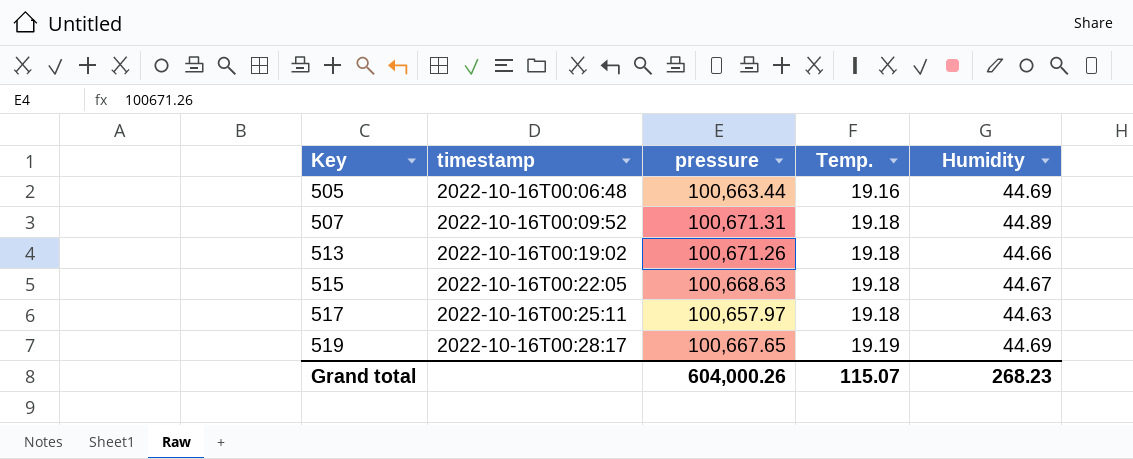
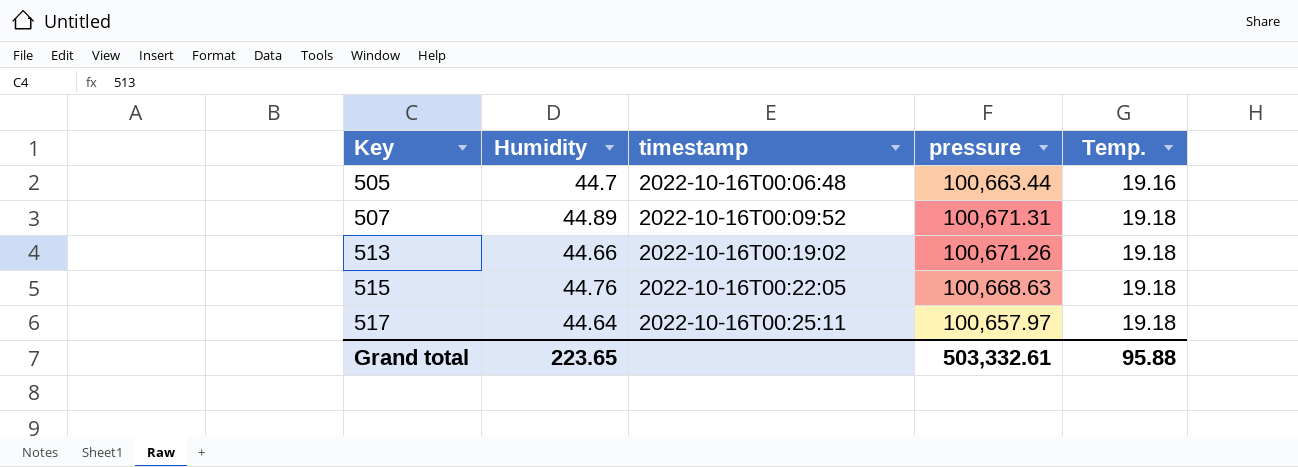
column Humidity | position: 5 -> 2
row 519: 2022-10-16T00:28:17 | 100,667.65 | 19.19 | 44.69 -> none
505 | Humidity: 44.69 -> 44.7
515 | Humidity: 44.67 -> 44.76
517 | Humidity: 44.63 -> 44.64
Grand total | Humidity: 268.23 -> 223.65
Grand total | pressure: 604,000.26 -> 503,332.61
Grand total | Temp.: 115.07 -> 95.88

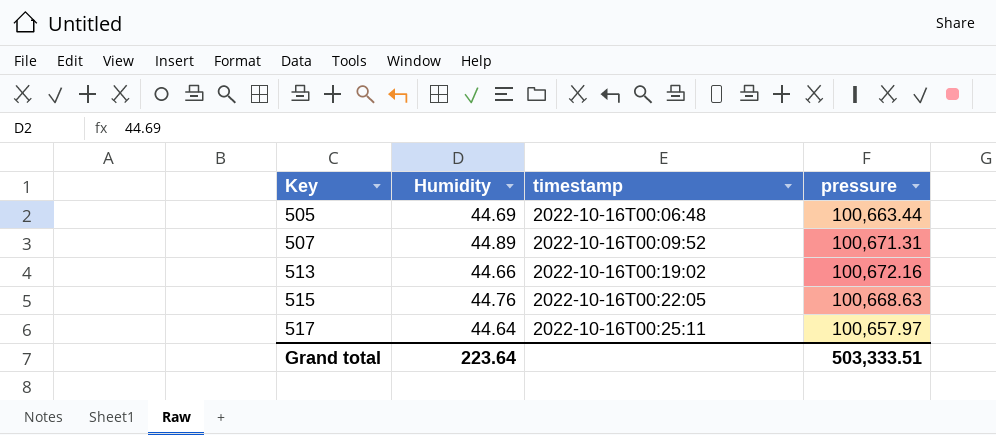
column Temp. | position: 5 -> none
505 | Humidity: 44.7 -> 44.69
513 | pressure: 100,671.26 -> 100,672.16
Grand total | Humidity: 223.65 -> 223.64
Grand total | pressure: 503,332.61 -> 503,333.51

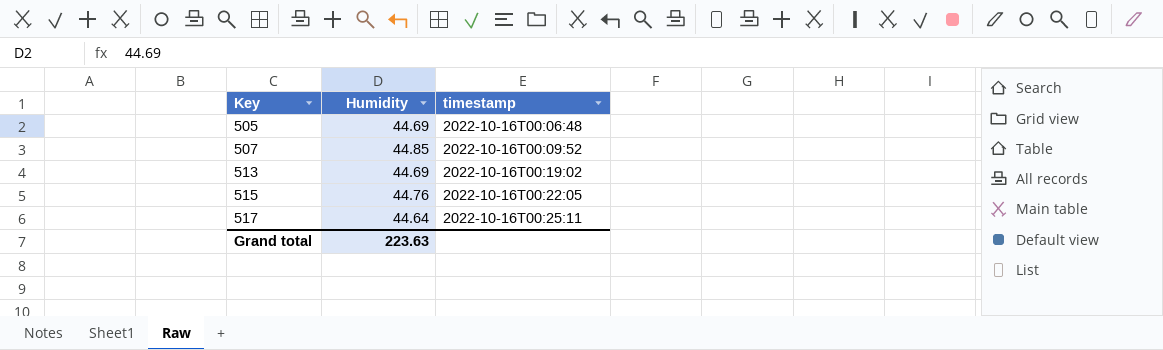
column pressure | position: 4 -> none
507 | Humidity: 44.89 -> 44.85
513 | Humidity: 44.66 -> 44.69
Grand total | Humidity: 223.64 -> 223.63

